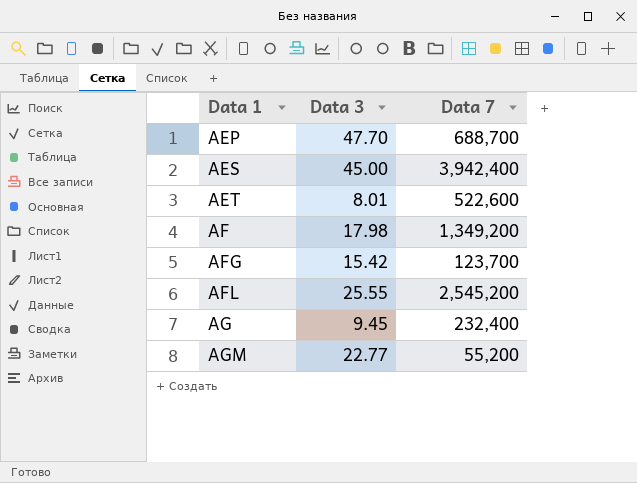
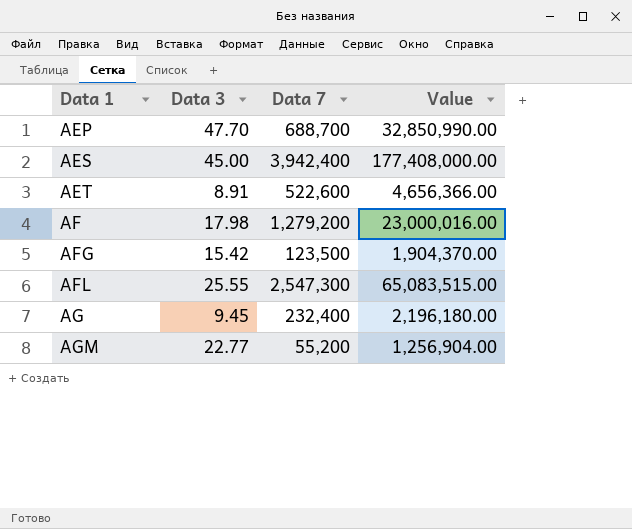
column Value | formula: none -> [Data 3] * [Data 7]
AET | Data 3: 8.01 -> 8.91
AF | Data 7: 1,349,200 -> 1,279,200
AFG | Data 7: 123,700 -> 123,500
AFL | Data 7: 2,545,200 -> 2,547,300

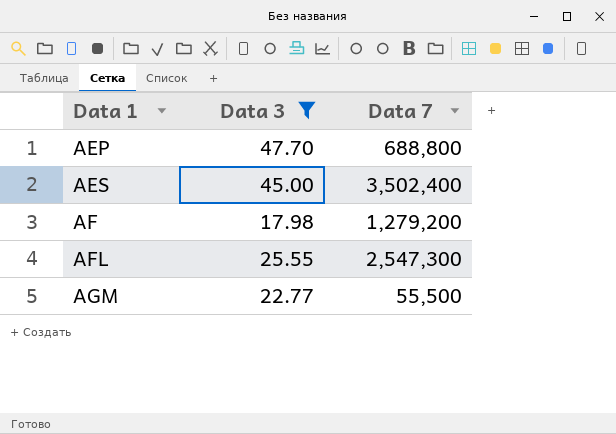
filter: none -> Data 3 >= 17.98
column Value | formula: [Data 3] * [Data 7] -> none
AEP | Data 7: 688,700 -> 688,800
AES | Data 7: 3,942,400 -> 3,502,400
AGM | Data 7: 55,200 -> 55,500

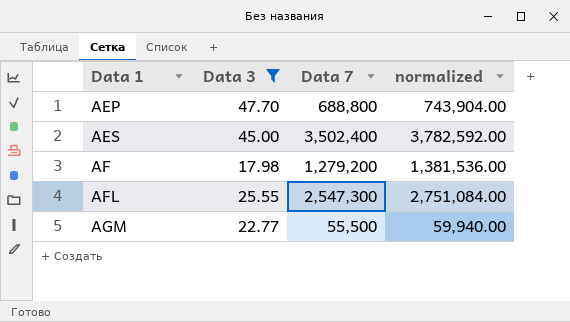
column normalized | formula: none -> [Data 7] * 1.08

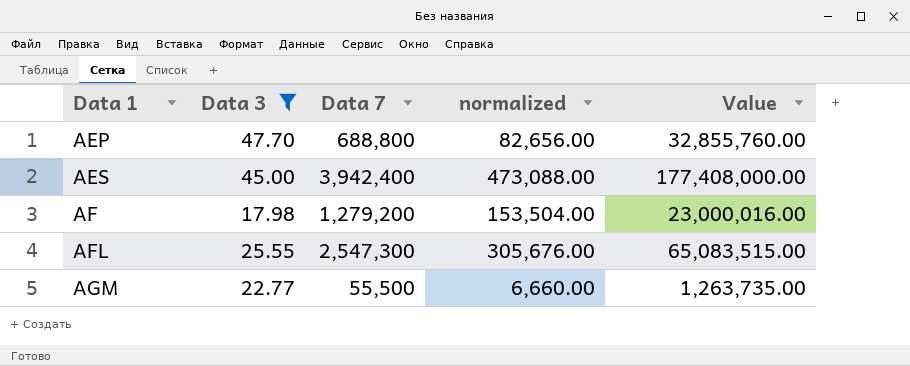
column normalized | formula: [Data 7] * 1.08 -> [Data 7] * 0.12
column Value | formula: none -> [Data 3] * [Data 7]
AES | Data 7: 3,502,400 -> 3,942,400

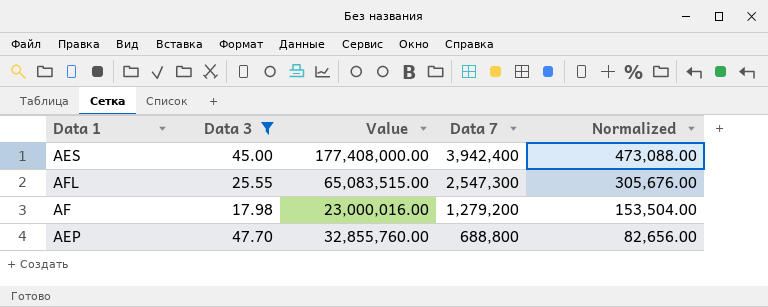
row order: Data 1 ascending -> Data 7 descending
column Value | position: 5 -> 3
column name: normalized -> Normalized
row AGM: 22.77 | 55,500 | 6,660.00 | 1,263,735.00 -> none

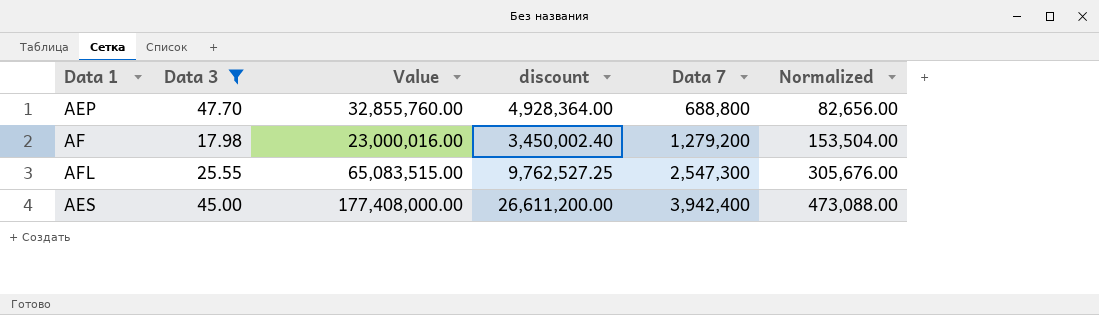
row order: Data 7 descending -> Data 7 ascending
column discount | formula: none -> [Value] * 0.15

